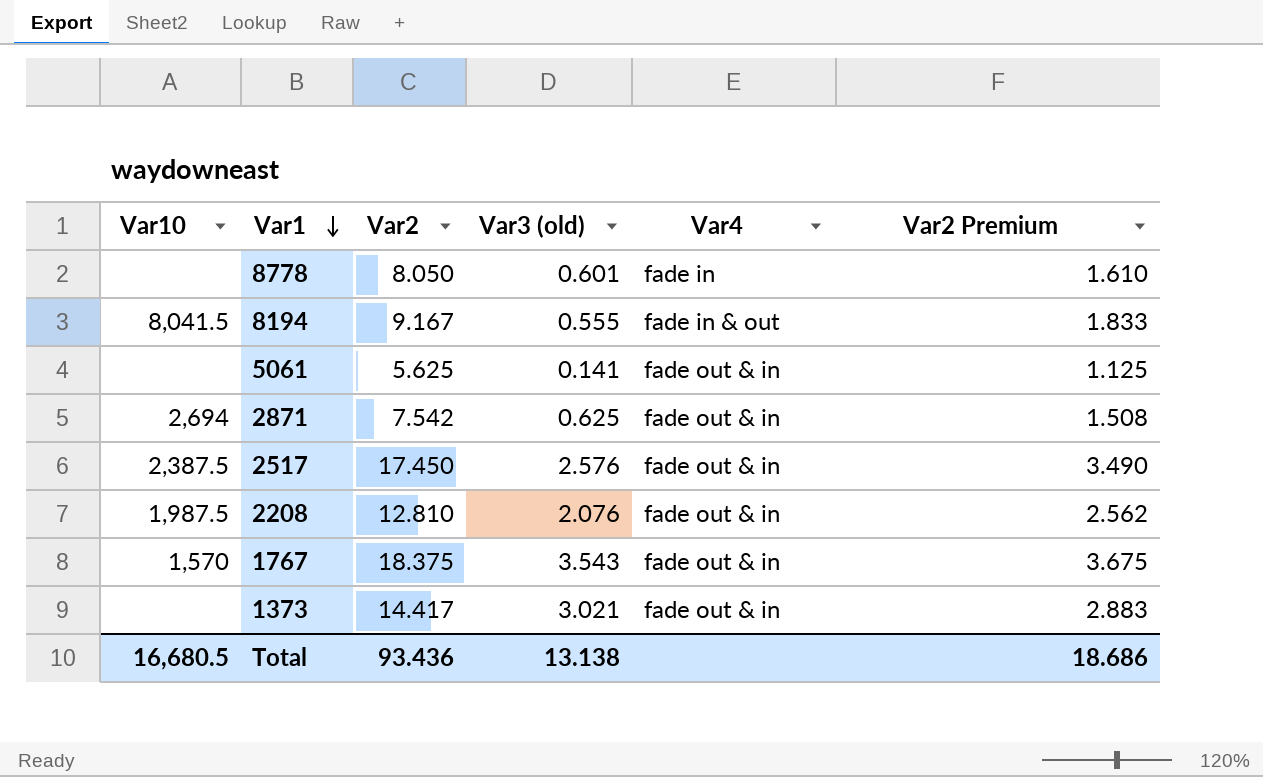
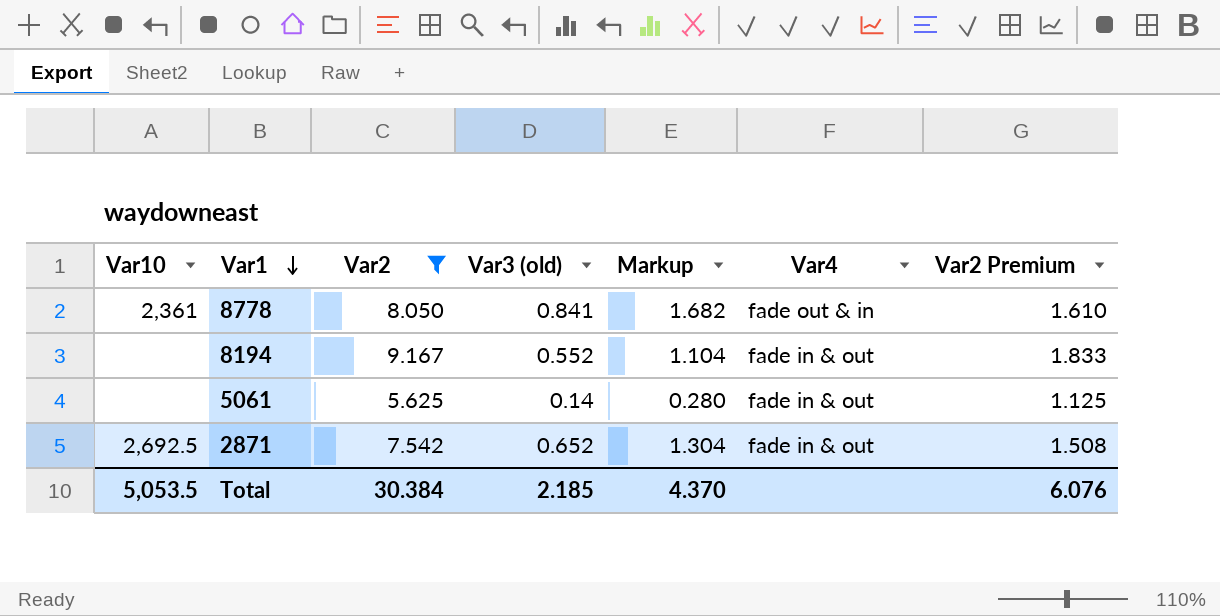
filter: none -> Var2 <= 9.167
column Markup | formula: none -> [Var3 (old)] * 2
8778 | Var10: none -> 2,361
8778 | Var3 (old): 0.601 -> 0.841
8778 | Var4: fade in -> fade out & in
8194 | Var10: 8,041.5 -> none
8194 | Var3 (old): 0.555 -> 0.552
5061 | Var3 (old): 0.141 -> 0.14
5061 | Var4: fade out & in -> fade in & out
2871 | Var10: 2,694 -> 2,692.5
2871 | Var3 (old): 0.625 -> 0.652
2871 | Var4: fade out & in -> fade in & out
Total | Var10: 16,680.5 -> 5,053.5
Total | Var2: 93.436 -> 30.384
Total | Var3 (old): 13.138 -> 2.185
Total | Var2 Premium: 18.686 -> 6.076

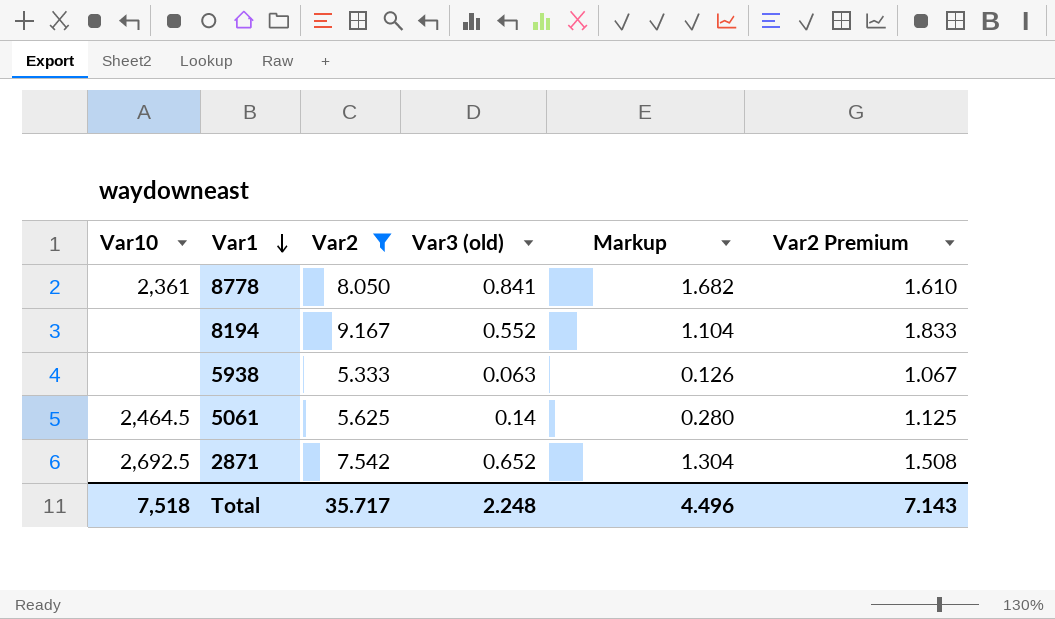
column Var4 | position: 6 -> none
row 5938: none -> none | 5.333 | 0.063 | 0.126 | 1.067
5061 | Var10: none -> 2,464.5
Total | Var10: 5,053.5 -> 7,518
Total | Var2: 30.384 -> 35.717
Total | Var3 (old): 2.185 -> 2.248
Total | Markup: 4.370 -> 4.496
Total | Var2 Premium: 6.076 -> 7.143

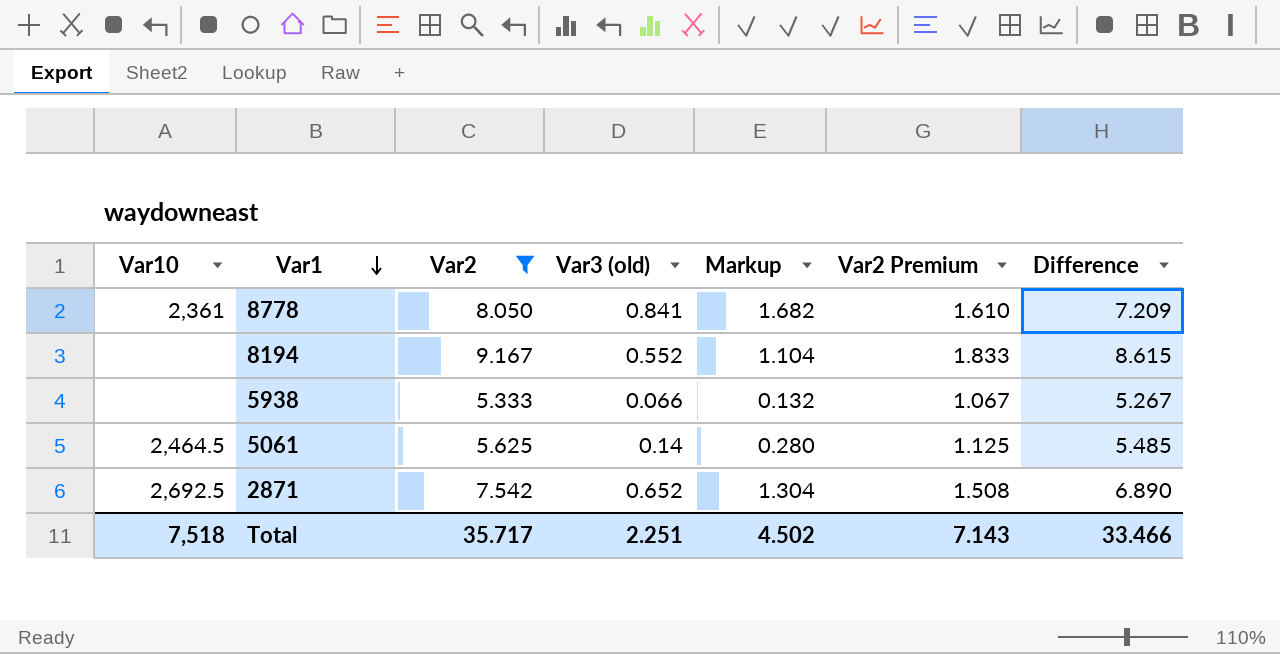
column Difference | formula: none -> [Var2] - [Var3 (old)]
5938 | Var3 (old): 0.063 -> 0.066
5938 | Markup: 0.126 -> 0.132
Total | Var3 (old): 2.248 -> 2.251
Total | Markup: 4.496 -> 4.502

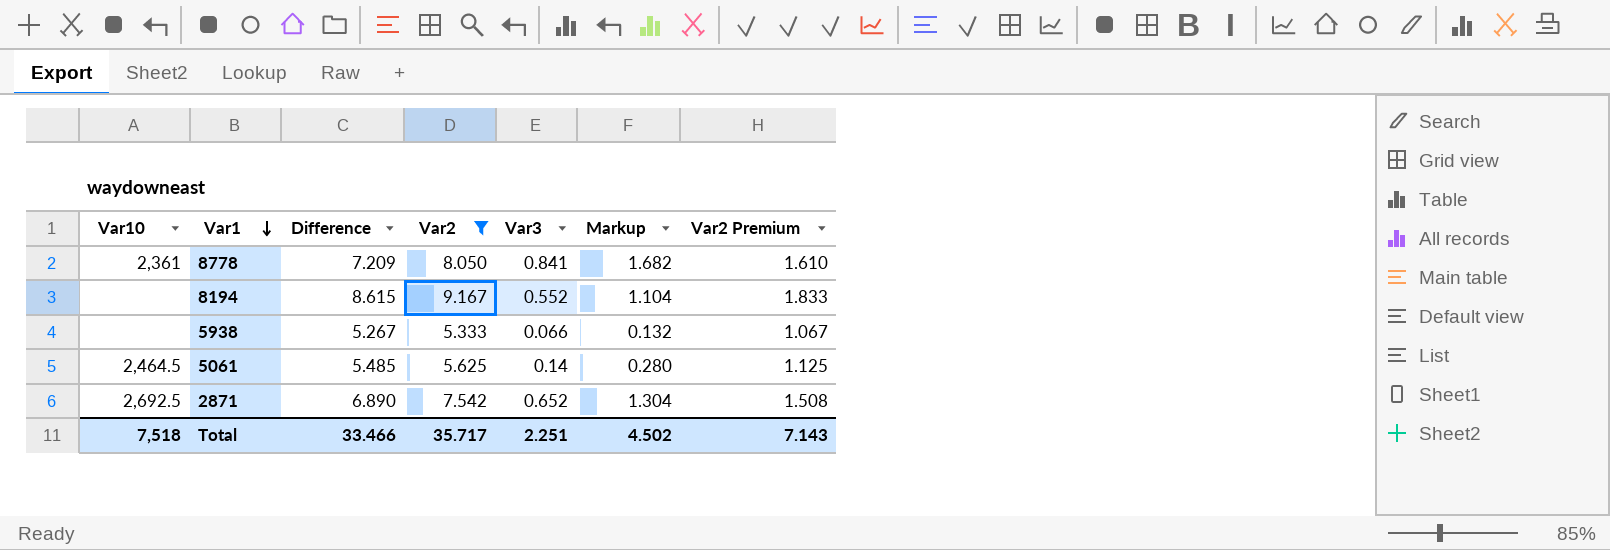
column Difference | position: 7 -> 3
column name: Var3 (old) -> Var3

